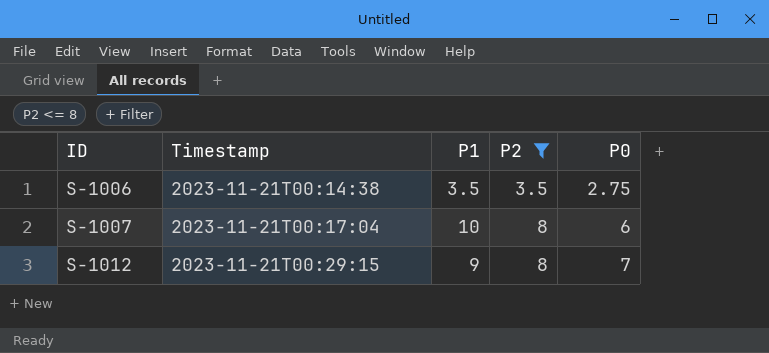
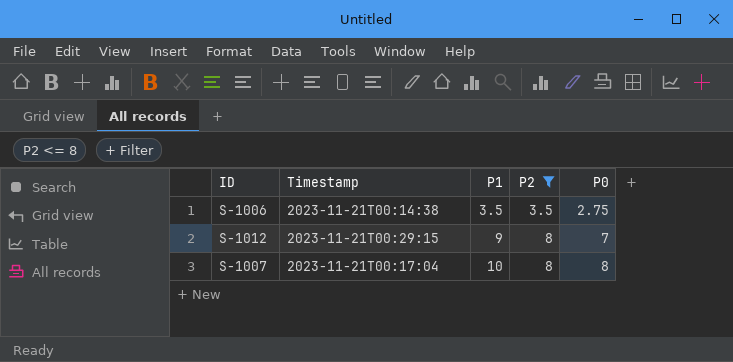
row order: ID ascending -> P1 ascending
S-1007 | P0: 6 -> 8

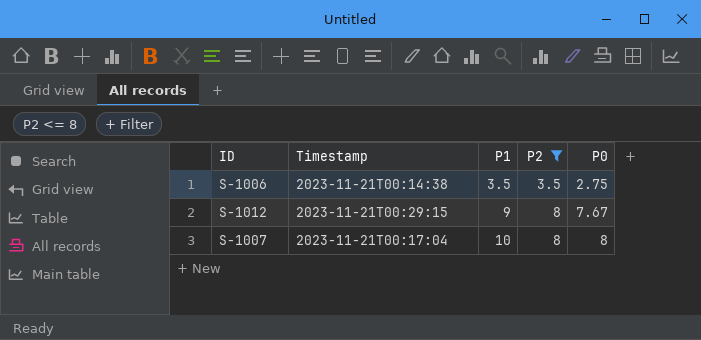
S-1012 | P0: 7 -> 7.67

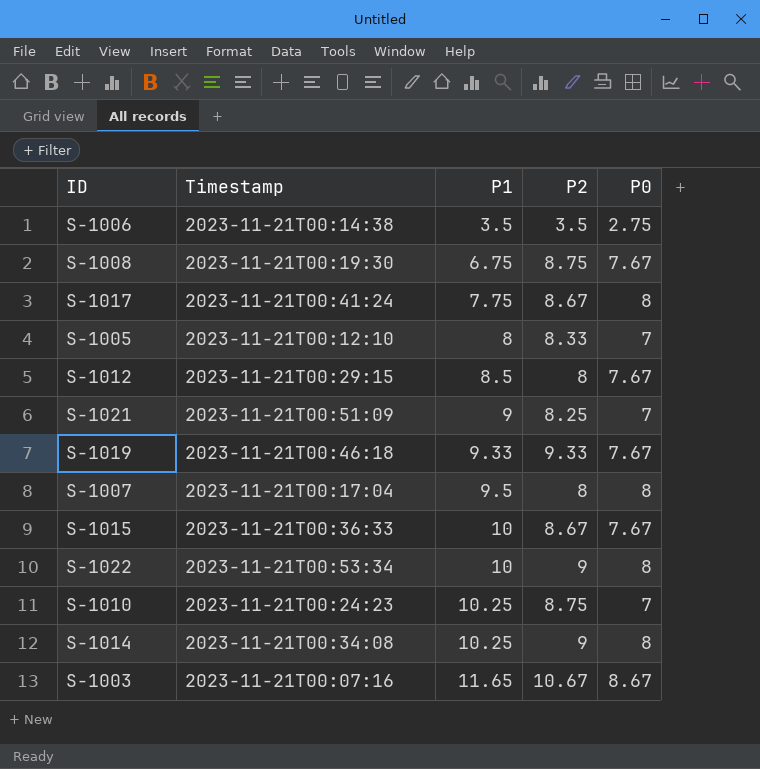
filter: P2 <= 8 -> none
S-1012 | P1: 9 -> 8.5
S-1007 | P1: 10 -> 9.5

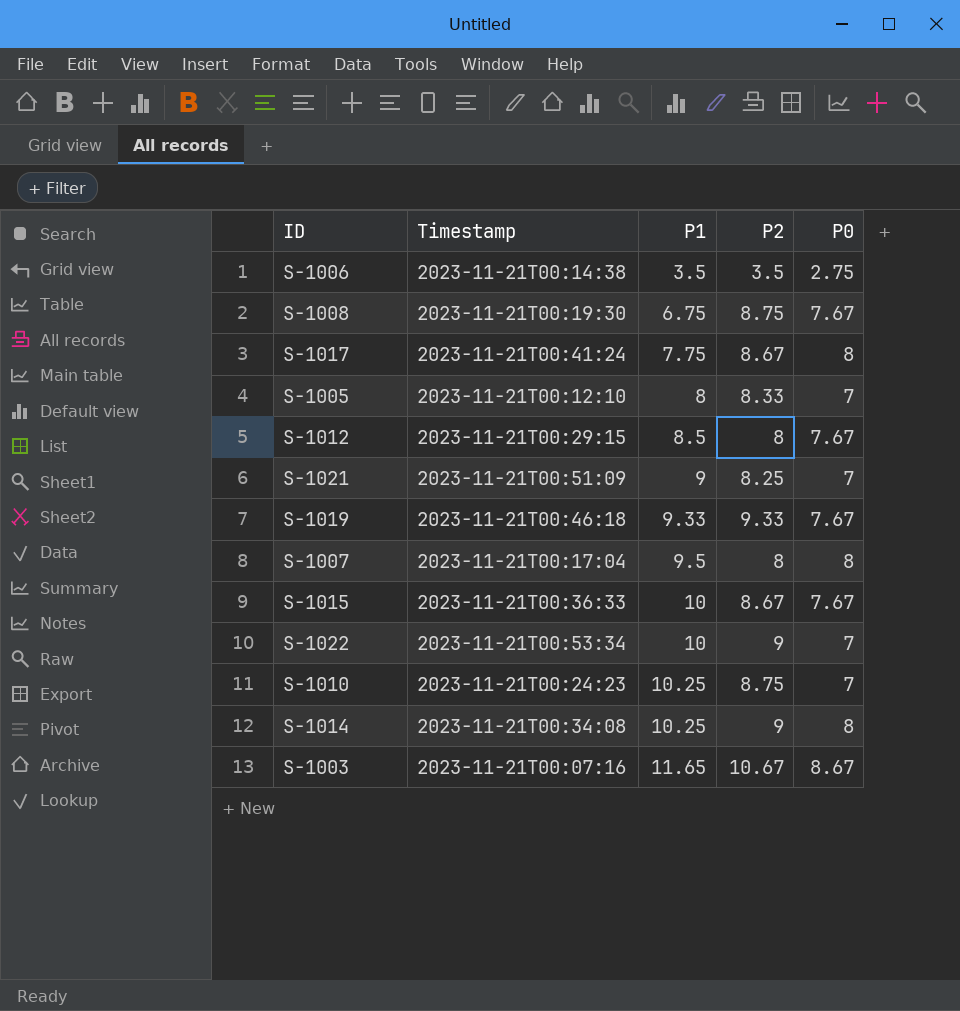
S-1022 | P0: 8 -> 7

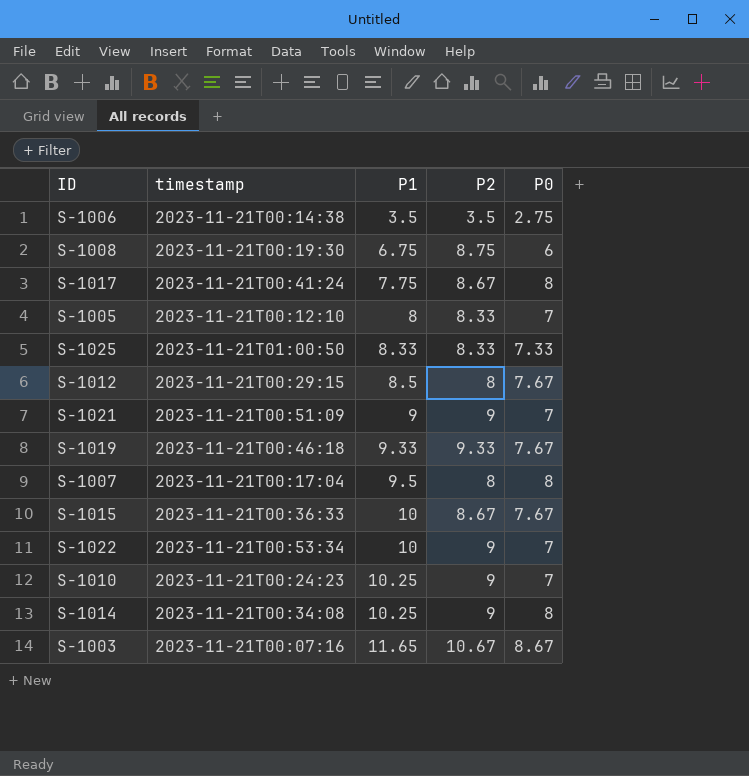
column name: Timestamp -> timestamp
S-1008 | P0: 7.67 -> 6
row S-1025: none -> 2023-11-21T01:00:50 | 8.33 | 8.33 | 7.33
S-1021 | P2: 8.25 -> 9
S-1010 | P2: 8.75 -> 9

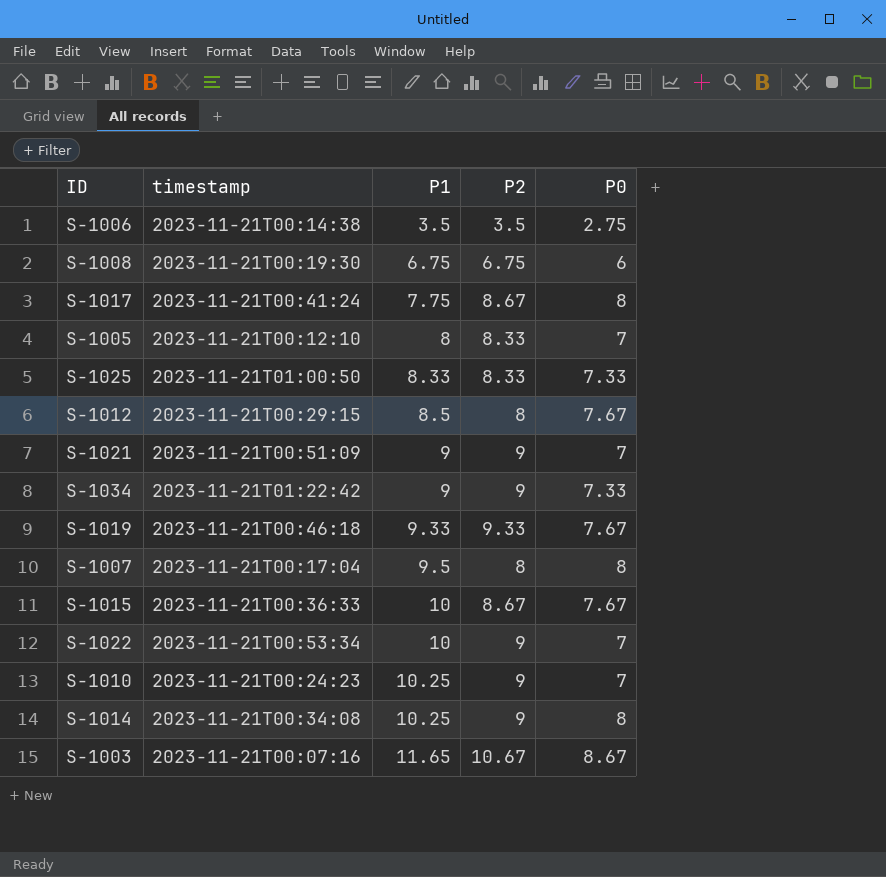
S-1008 | P2: 8.75 -> 6.75
row S-1034: none -> 2023-11-21T01:22:42 | 9 | 9 | 7.33

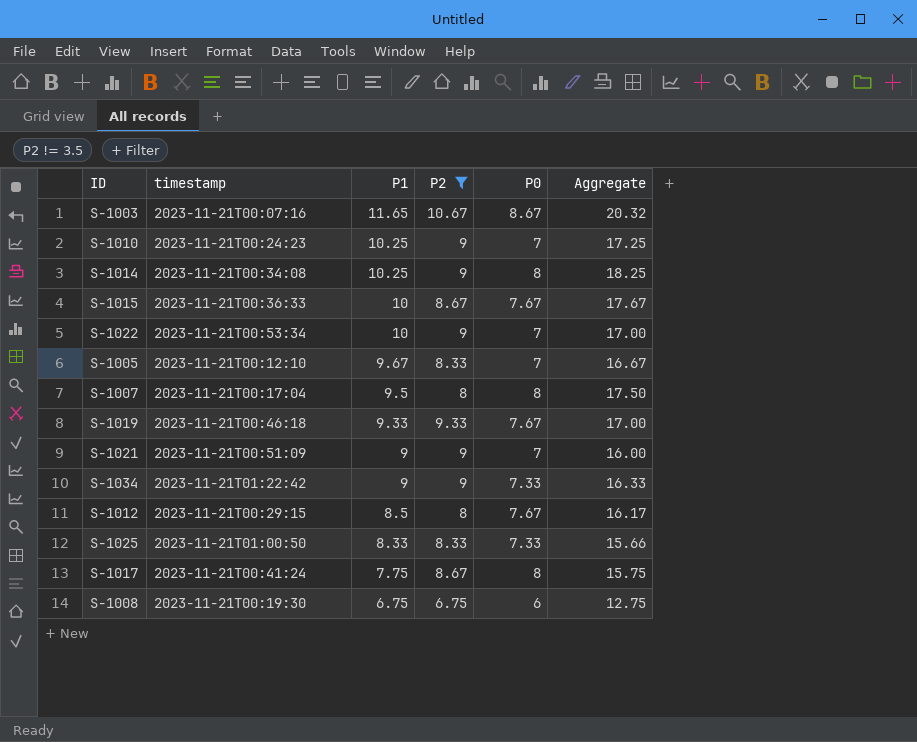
filter: none -> P2 != 3.5
row order: P1 ascending -> P1 descending
column Aggregate | formula: none -> [P1] + [P0]
S-1005 | P1: 8 -> 9.67

